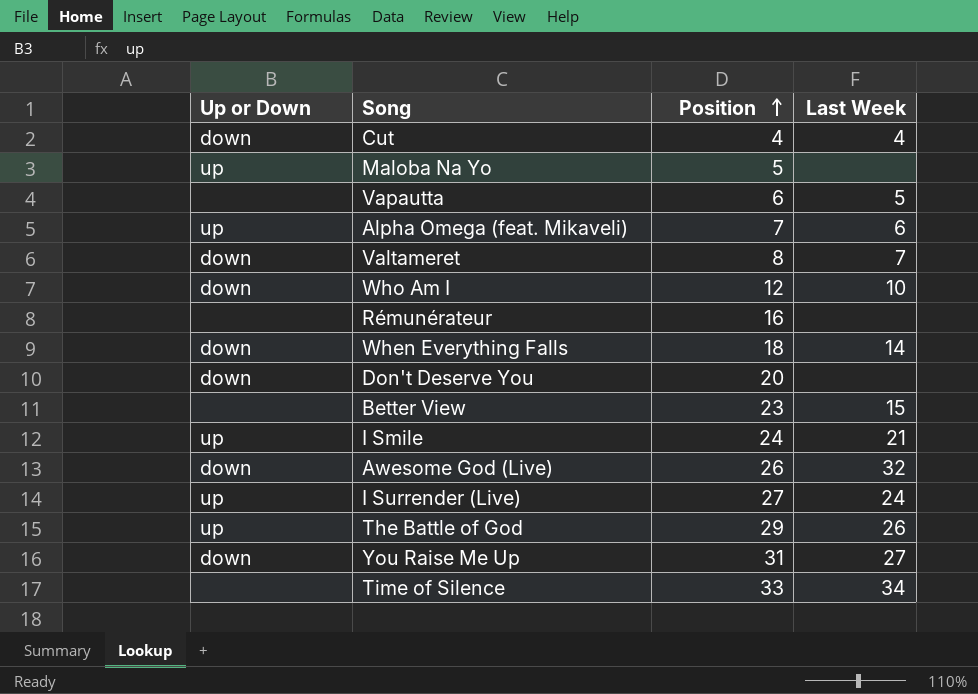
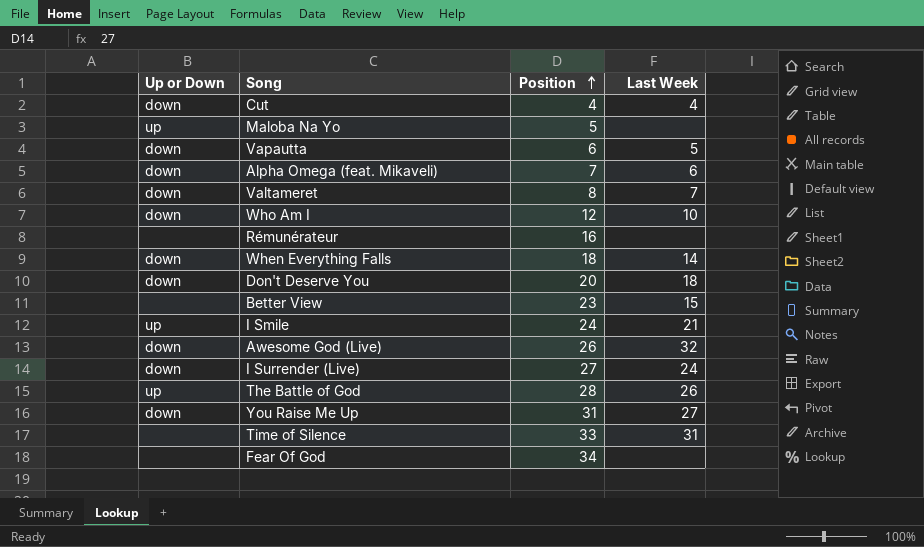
Vapautta | Up or Down: none -> down
Alpha Omega (feat. Mikaveli) | Up or Down: up -> down
Don't Deserve You | Last Week: none -> 18
I Surrender (Live) | Up or Down: up -> down
The Battle of God | Position: 29 -> 28
Time of Silence | Last Week: 34 -> 31
row Fear Of God: none -> none | 34 | none

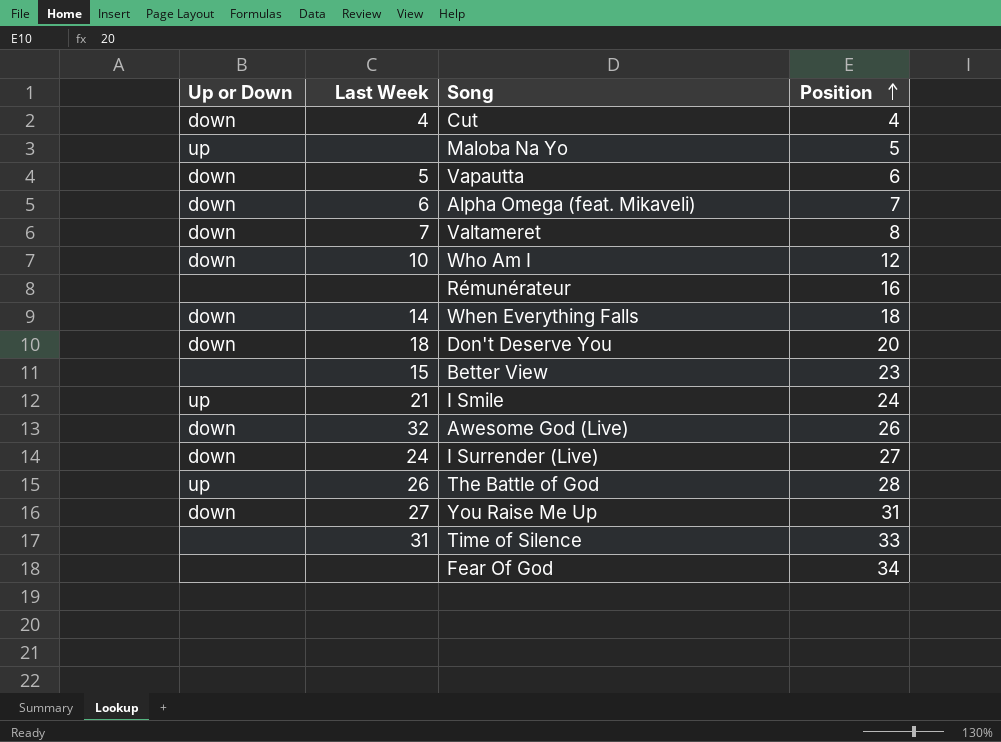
column Last Week | position: 4 -> 2

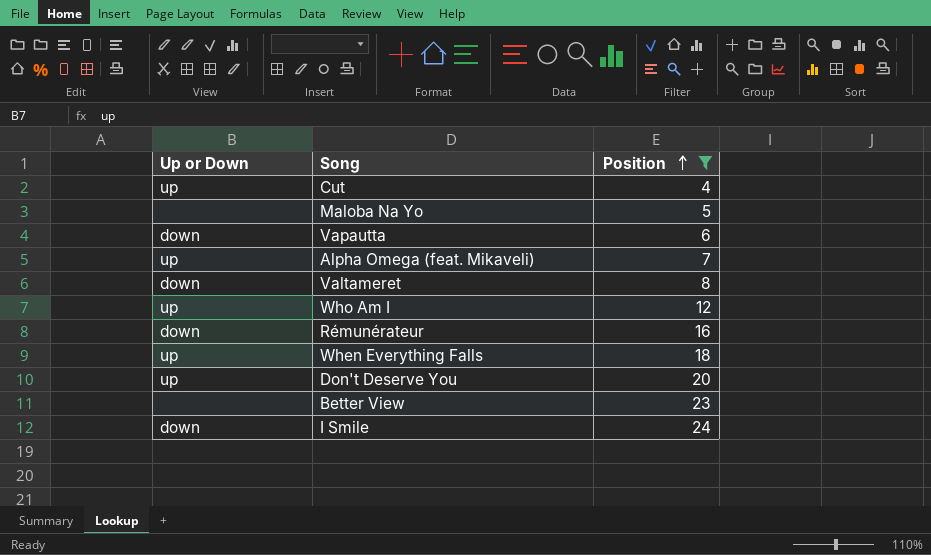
filter: none -> Position <= 24
column Last Week | position: 2 -> none
Cut | Up or Down: down -> up
Maloba Na Yo | Up or Down: up -> none
Alpha Omega (feat. Mikaveli) | Up or Down: down -> up
Who Am I | Up or Down: down -> up
Rémunérateur | Up or Down: none -> down
When Everything Falls | Up or Down: down -> up
Don't Deserve You | Up or Down: down -> up
I Smile | Up or Down: up -> down

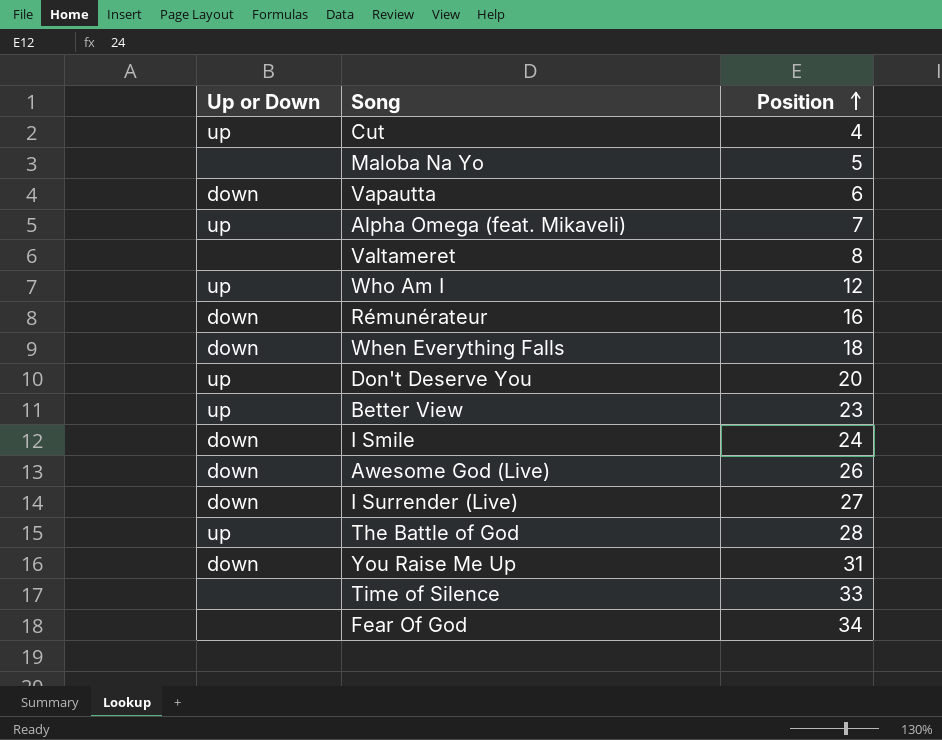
filter: Position <= 24 -> none
Valtameret | Up or Down: down -> none
When Everything Falls | Up or Down: up -> down
Better View | Up or Down: none -> up

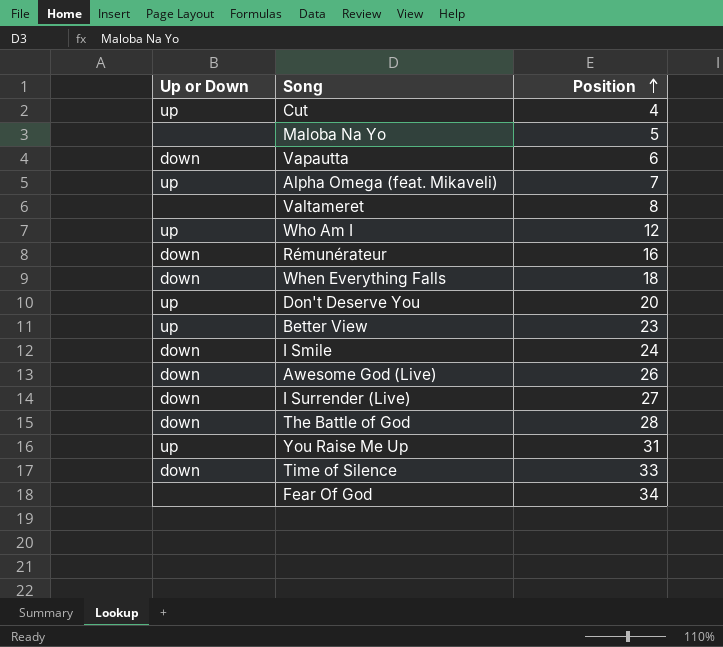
The Battle of God | Up or Down: up -> down
You Raise Me Up | Up or Down: down -> up
Time of Silence | Up or Down: none -> down

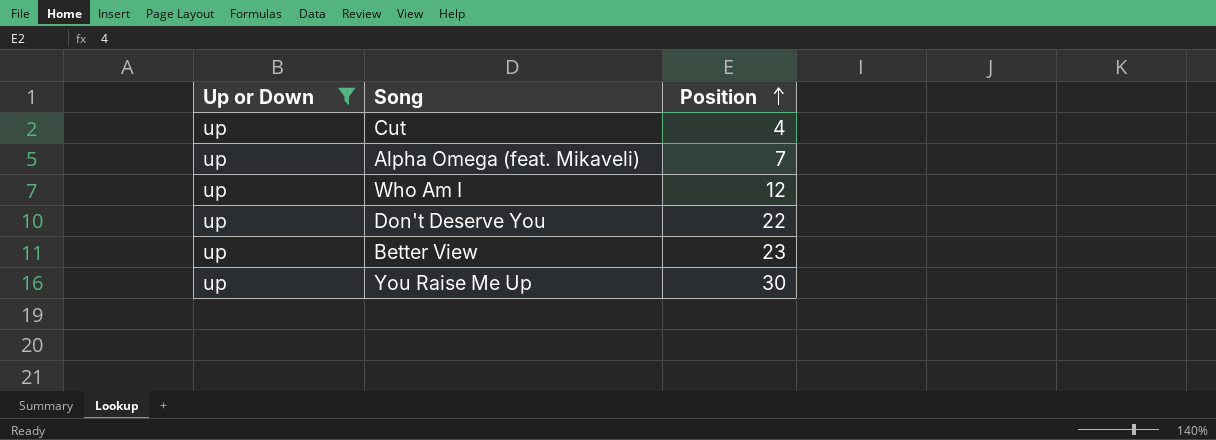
filter: none -> Up or Down = up
Don't Deserve You | Position: 20 -> 22
You Raise Me Up | Position: 31 -> 30

